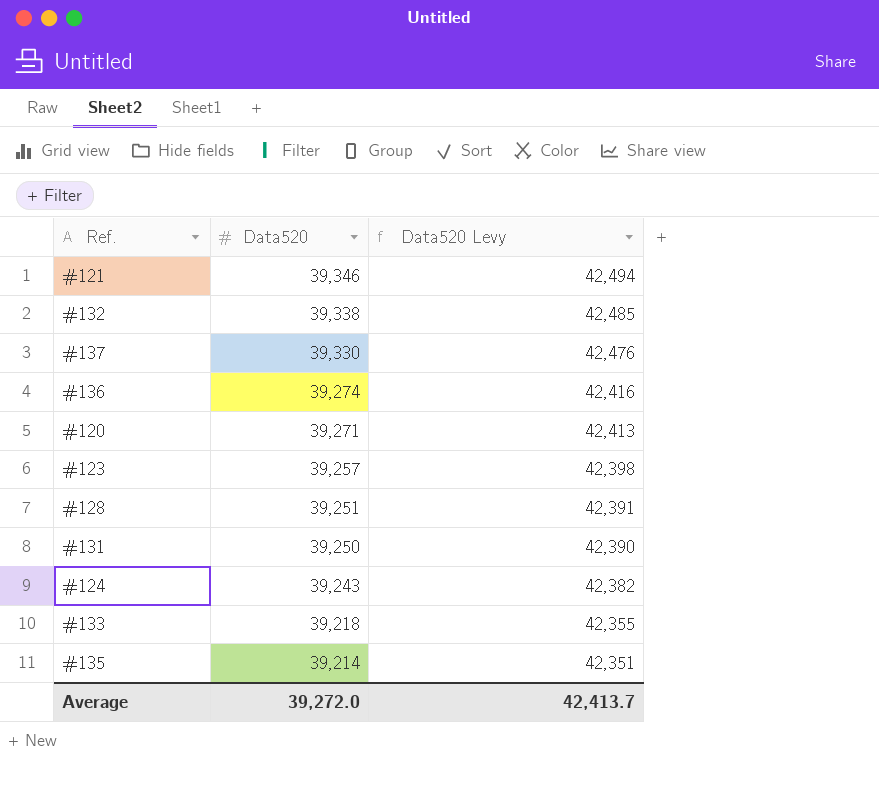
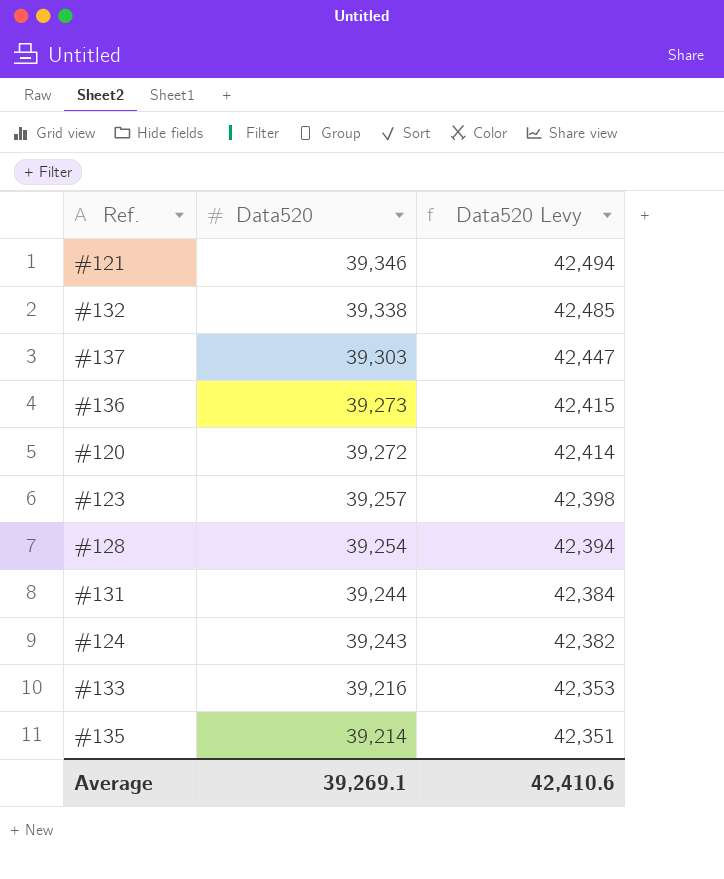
#137 | Data520: 39,330 -> 39,303
#137 | Data520 Levy: 42,476 -> 42,447
#136 | Data520: 39,274 -> 39,273
#136 | Data520 Levy: 42,416 -> 42,415
#120 | Data520: 39,271 -> 39,272
#120 | Data520 Levy: 42,413 -> 42,414
#128 | Data520: 39,251 -> 39,254
#128 | Data520 Levy: 42,391 -> 42,394
#131 | Data520: 39,250 -> 39,244
#131 | Data520 Levy: 42,390 -> 42,384
#133 | Data520: 39,218 -> 39,216
#133 | Data520 Levy: 42,355 -> 42,353
Average | Data520: 39,272.0 -> 39,269.1
Average | Data520 Levy: 42,413.7 -> 42,410.6

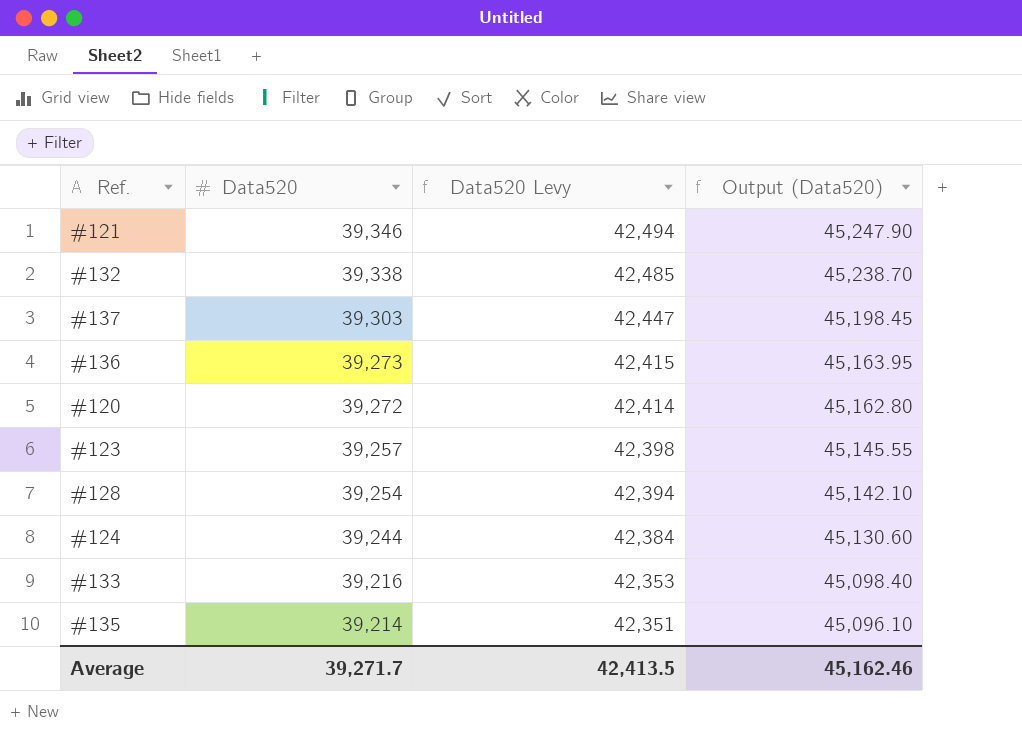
column Output (Data520) | formula: none -> [Data520] * 1.15
row #131: 39,244 | 42,384 -> none
#124 | Data520: 39,243 -> 39,244
#124 | Data520 Levy: 42,382 -> 42,384
Average | Data520: 39,269.1 -> 39,271.7
Average | Data520 Levy: 42,410.6 -> 42,413.5

